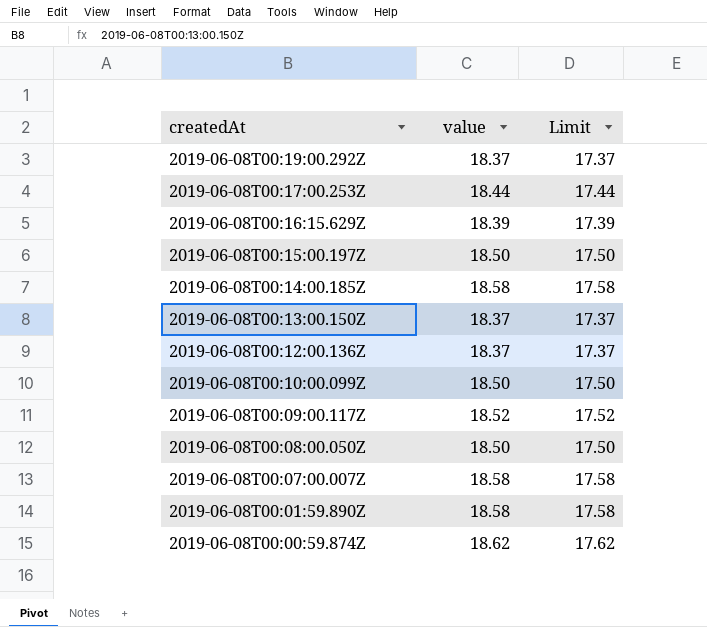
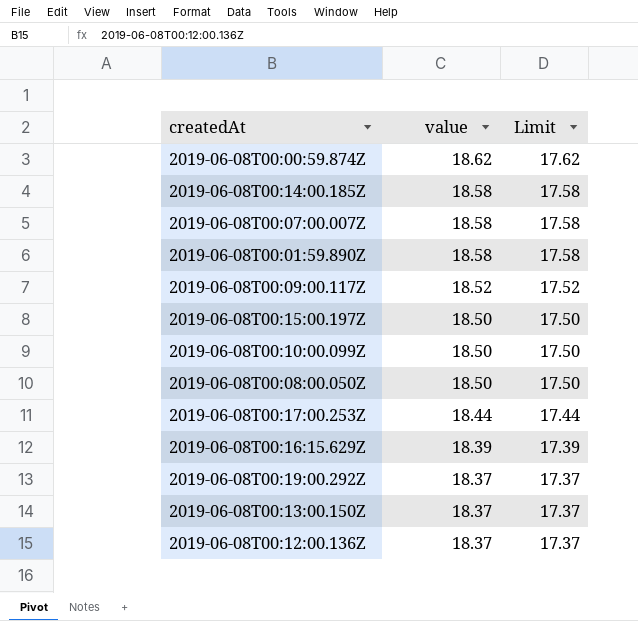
row order: createdAt descending -> value descending

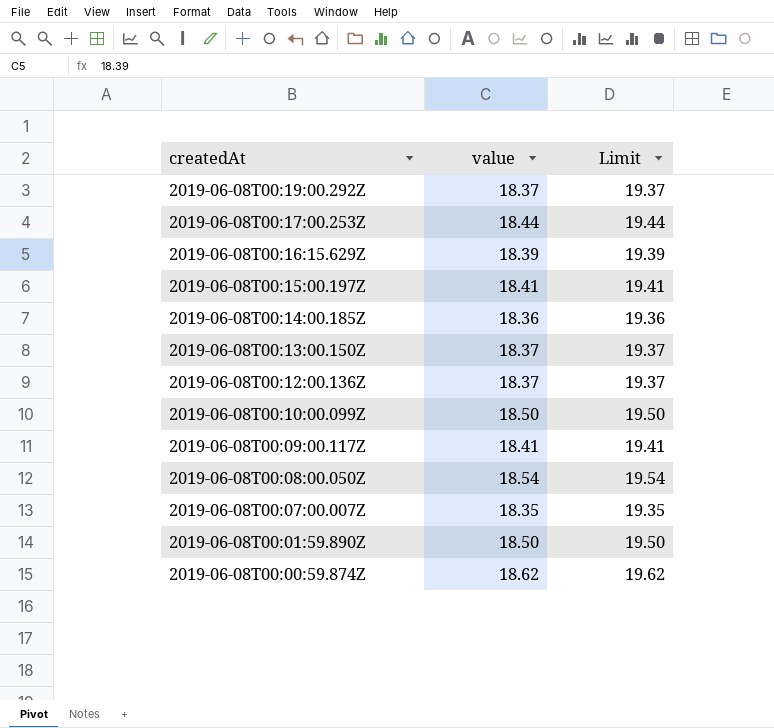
row order: value descending -> createdAt descending
column Limit | formula: [value] - 1 -> [value] + 1
2019-06-08T00:15:00.197Z | value: 18.50 -> 18.41
2019-06-08T00:14:00.185Z | value: 18.58 -> 18.36
2019-06-08T00:09:00.117Z | value: 18.52 -> 18.41
2019-06-08T00:08:00.050Z | value: 18.50 -> 18.54
2019-06-08T00:07:00.007Z | value: 18.58 -> 18.35
2019-06-08T00:01:59.890Z | value: 18.58 -> 18.50

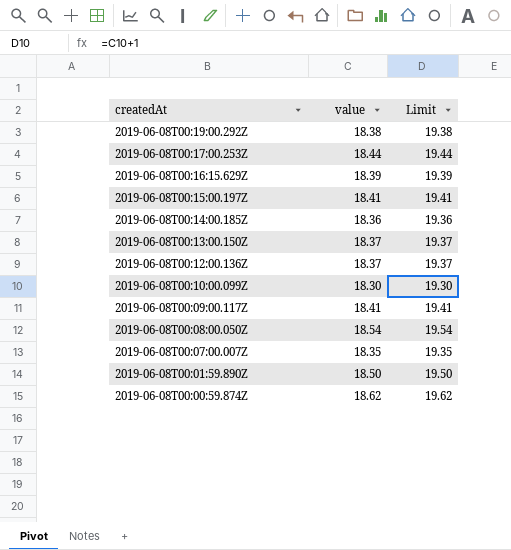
2019-06-08T00:19:00.292Z | value: 18.37 -> 18.38
2019-06-08T00:19:00.292Z | Limit: 19.37 -> 19.38
2019-06-08T00:10:00.099Z | value: 18.50 -> 18.30
2019-06-08T00:10:00.099Z | Limit: 19.50 -> 19.30

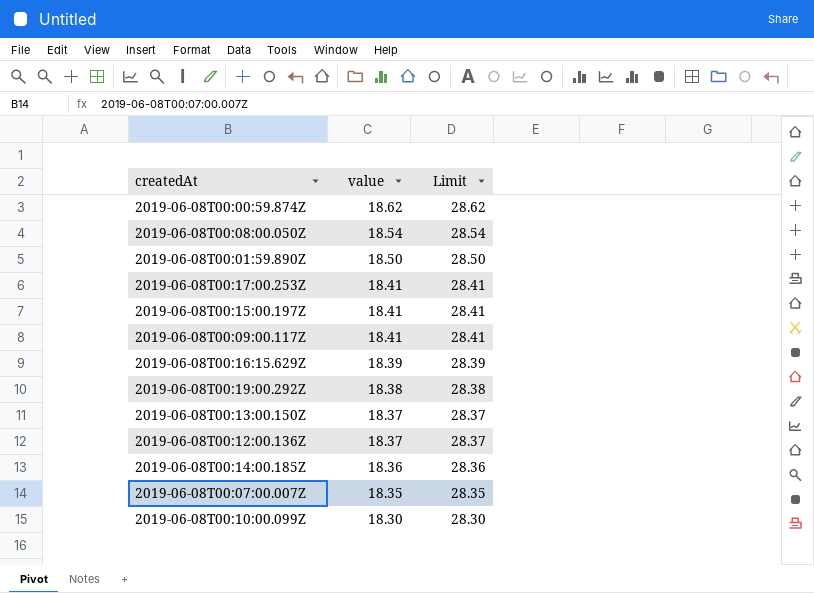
row order: createdAt descending -> value descending
column Limit | formula: [value] + 1 -> [value] + 10
2019-06-08T00:17:00.253Z | value: 18.44 -> 18.41

